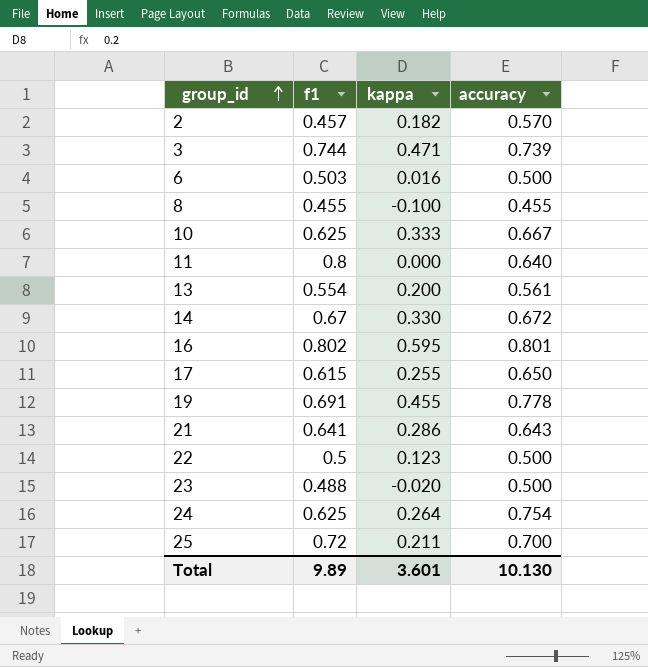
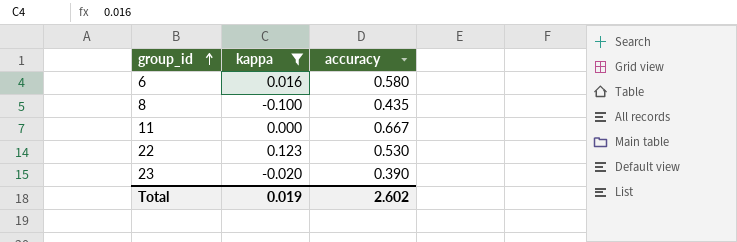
filter: none -> kappa <= 0.123
column f1 | position: 2 -> none
6 | accuracy: 0.500 -> 0.580
8 | accuracy: 0.455 -> 0.435
11 | accuracy: 0.640 -> 0.667
22 | accuracy: 0.500 -> 0.530
23 | accuracy: 0.500 -> 0.390
Total | kappa: 3.601 -> 0.019
Total | accuracy: 10.130 -> 2.602

